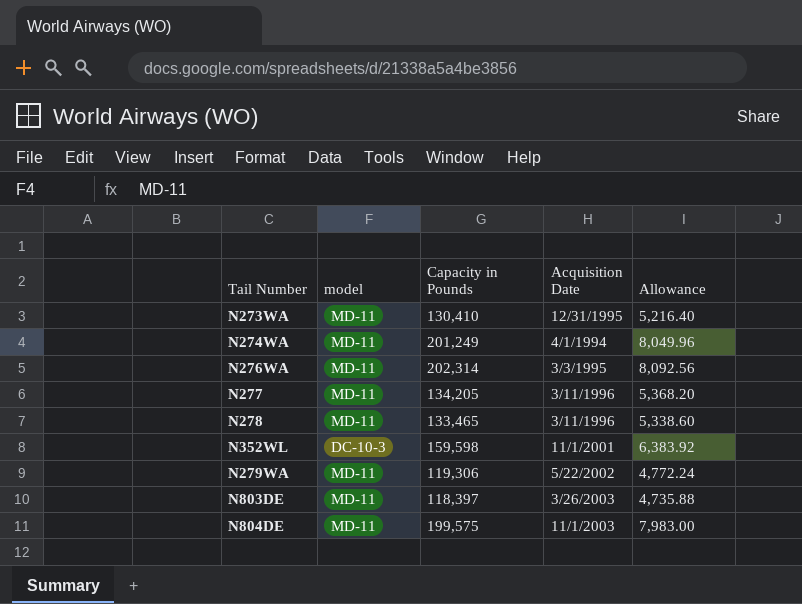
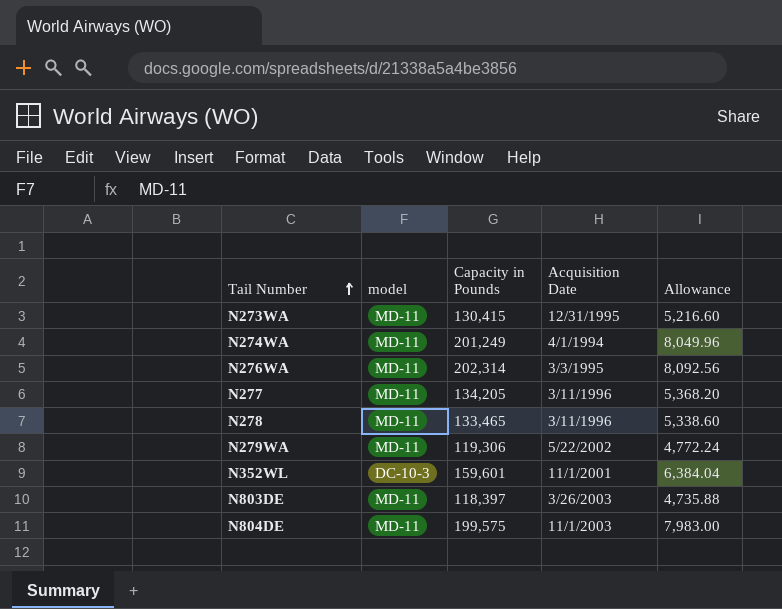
row order: none -> Tail Number ascending
N273WA | Capacity in Pounds: 130,410 -> 130,415
N273WA | Allowance: 5,216.40 -> 5,216.60
N352WL | Capacity in Pounds: 159,598 -> 159,601
N352WL | Allowance: 6,383.92 -> 6,384.04

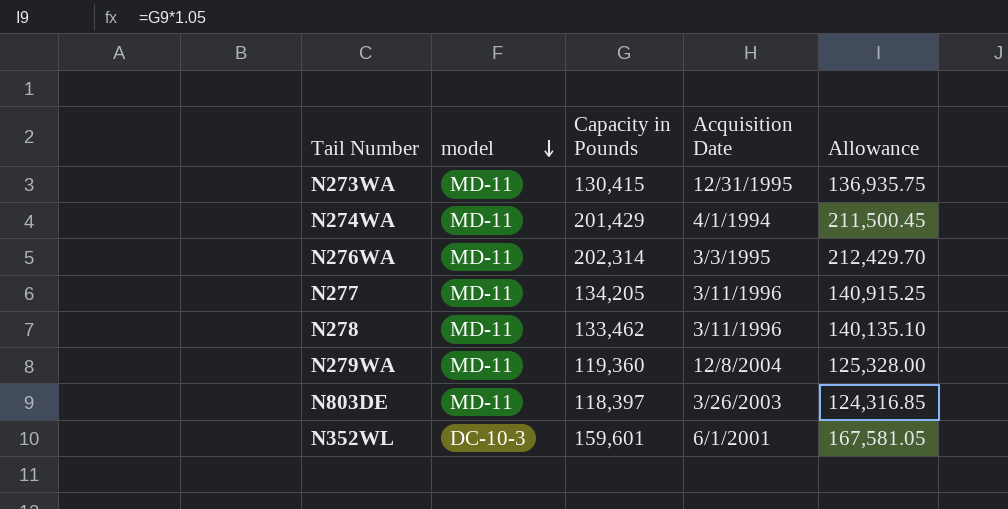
row order: Tail Number ascending -> model descending
column Allowance | formula: [Capacity in Pounds] * 0.04 -> [Capacity in Pounds] * 1.05
row N804DE: MD-11 | 199,575 | 11/1/2003 | 7,983.00 -> none
N274WA | Capacity in Pounds: 201,249 -> 201,429
N278 | Capacity in Pounds: 133,465 -> 133,462
N279WA | Capacity in Pounds: 119,306 -> 119,360
N279WA | Acquisition Date: 5/22/2002 -> 12/8/2004
N352WL | Acquisition Date: 11/1/2001 -> 6/1/2001

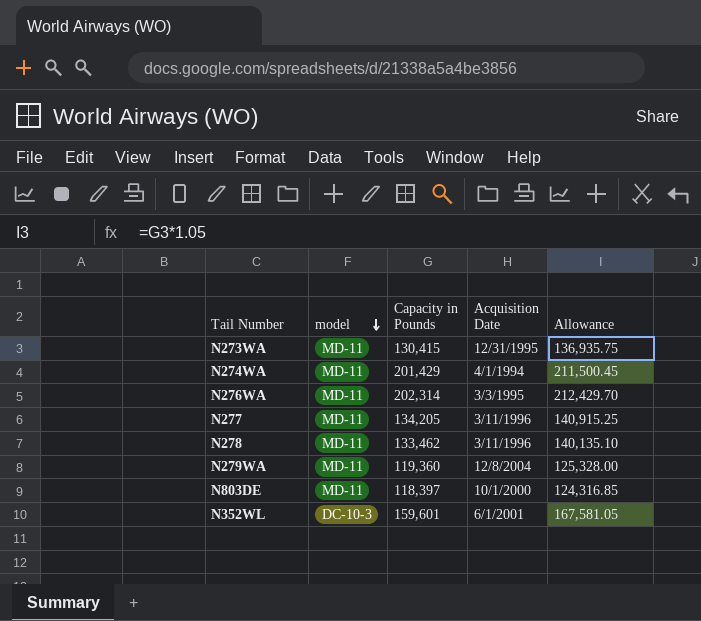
N803DE | Acquisition Date: 3/26/2003 -> 10/1/2000

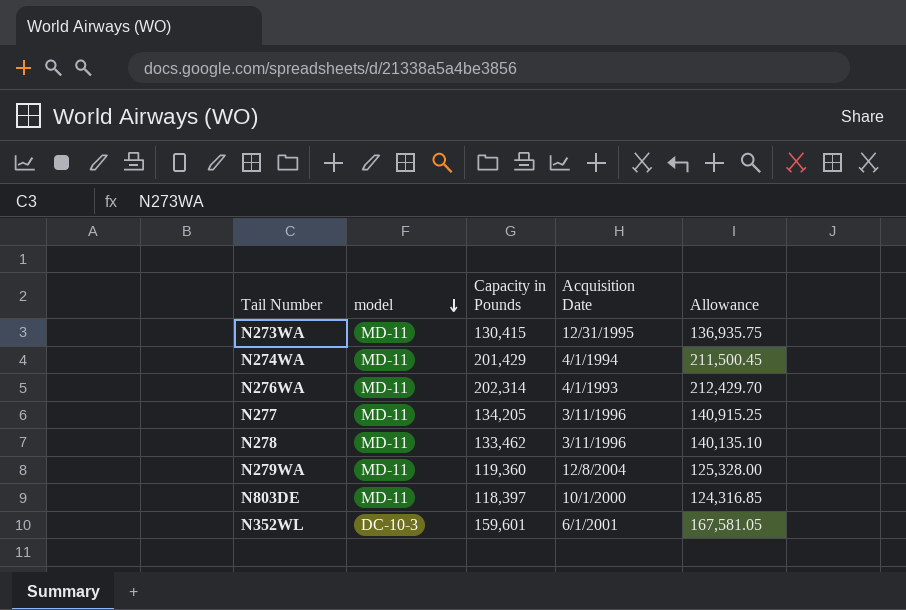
N276WA | Acquisition Date: 3/3/1995 -> 4/1/1993

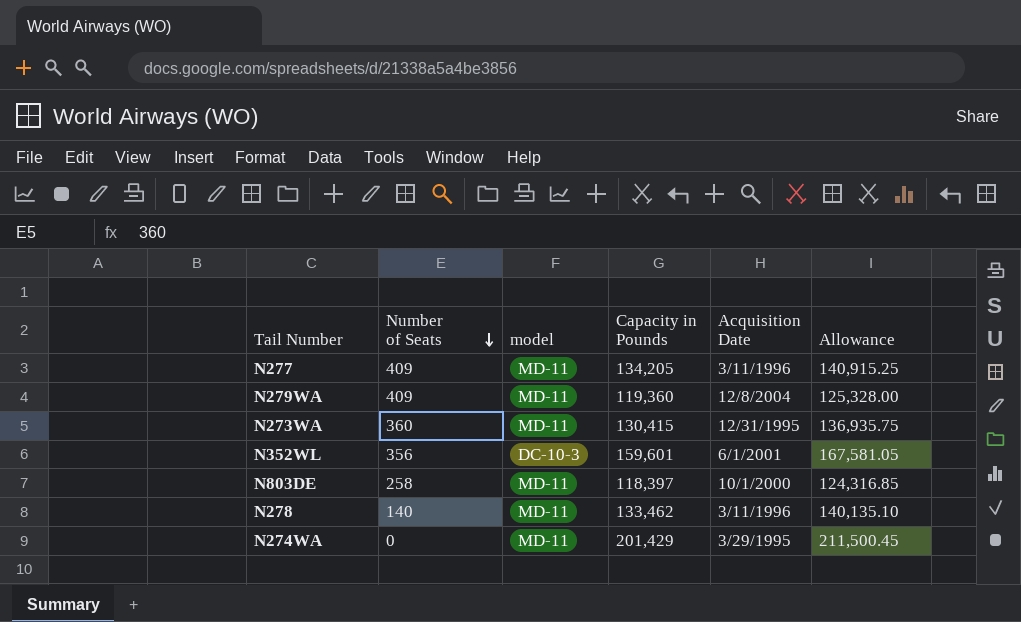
row order: model descending -> Number of Seats descending
column Number of Seats | position: none -> 2
row N276WA: MD-11 | 202,314 | 4/1/1993 | 212,429.70 -> none
N274WA | Acquisition Date: 4/1/1994 -> 3/29/1995

